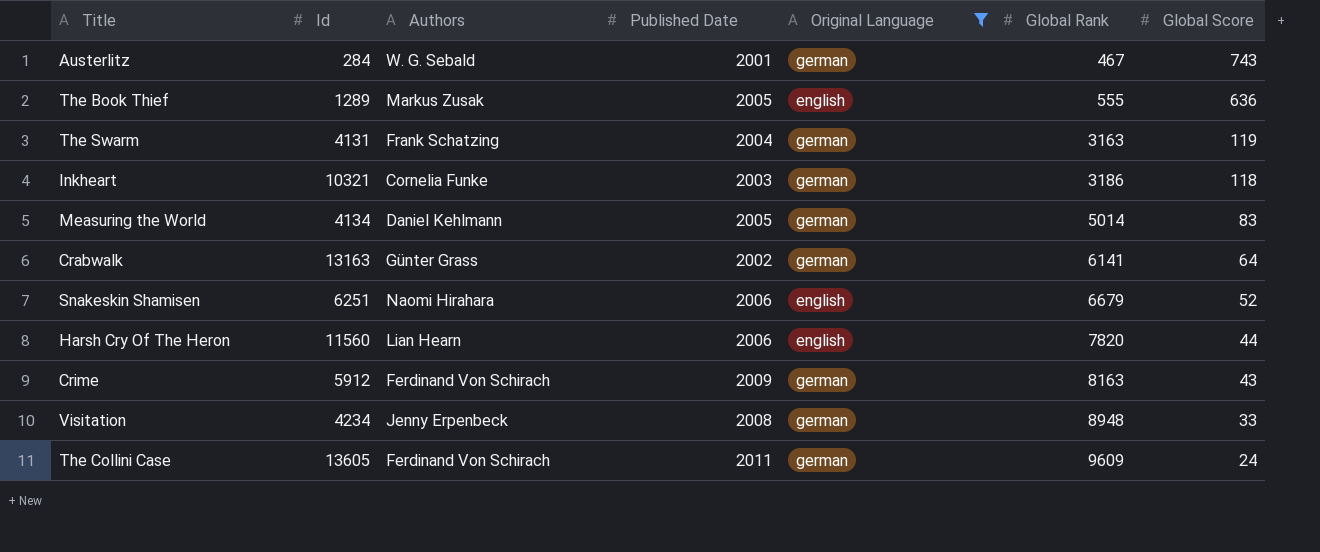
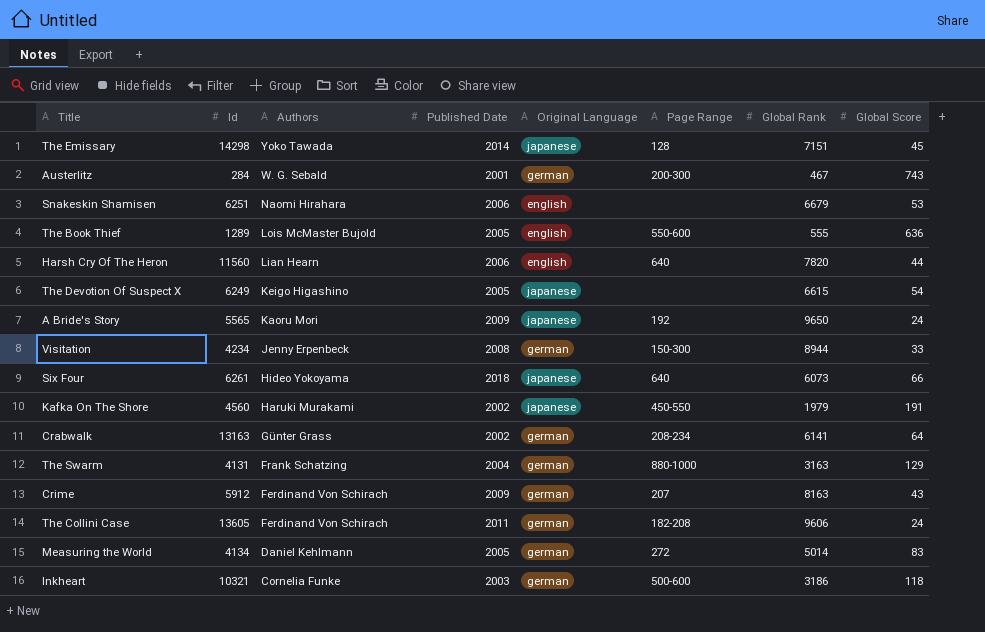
filter: Original Language != japanese -> none
row order: Global Rank ascending -> Authors descending
column Page Range | position: none -> 6
Snakeskin Shamisen | Global Score: 52 -> 53
The Book Thief | Authors: Markus Zusak -> Lois McMaster Bujold
Visitation | Global Rank: 8948 -> 8944
The Swarm | Global Score: 119 -> 129
The Collini Case | Global Rank: 9609 -> 9606

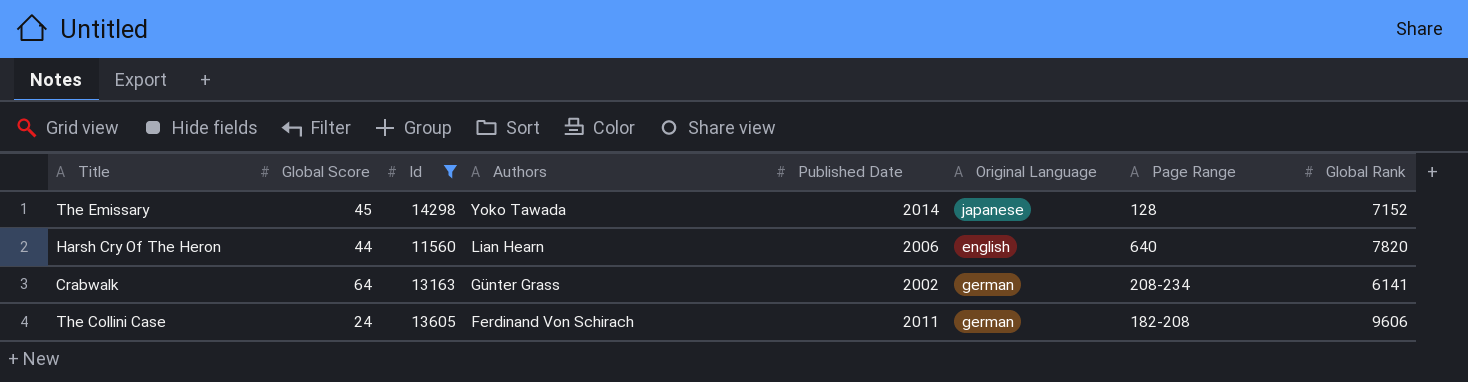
filter: none -> Id >= 11560
column Global Score | position: 8 -> 2
The Emissary | Global Rank: 7151 -> 7152

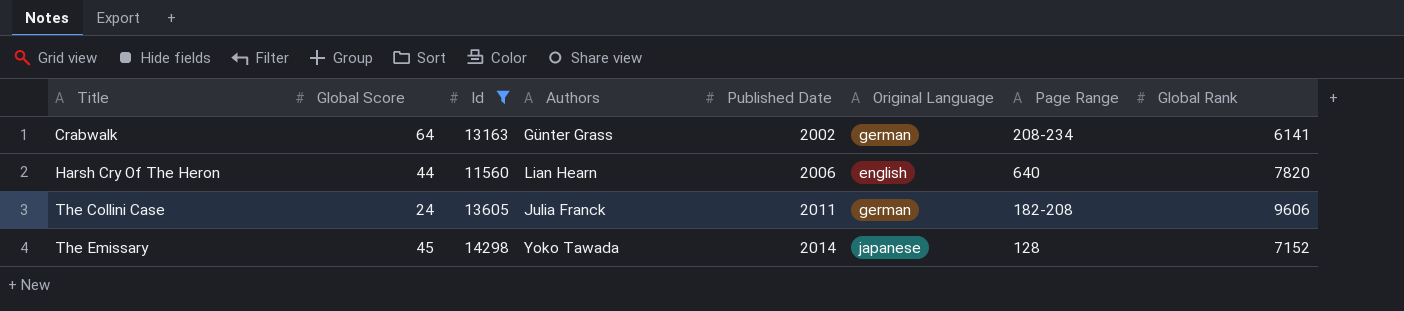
row order: Authors descending -> Title ascending
The Collini Case | Authors: Ferdinand Von Schirach -> Julia Franck

